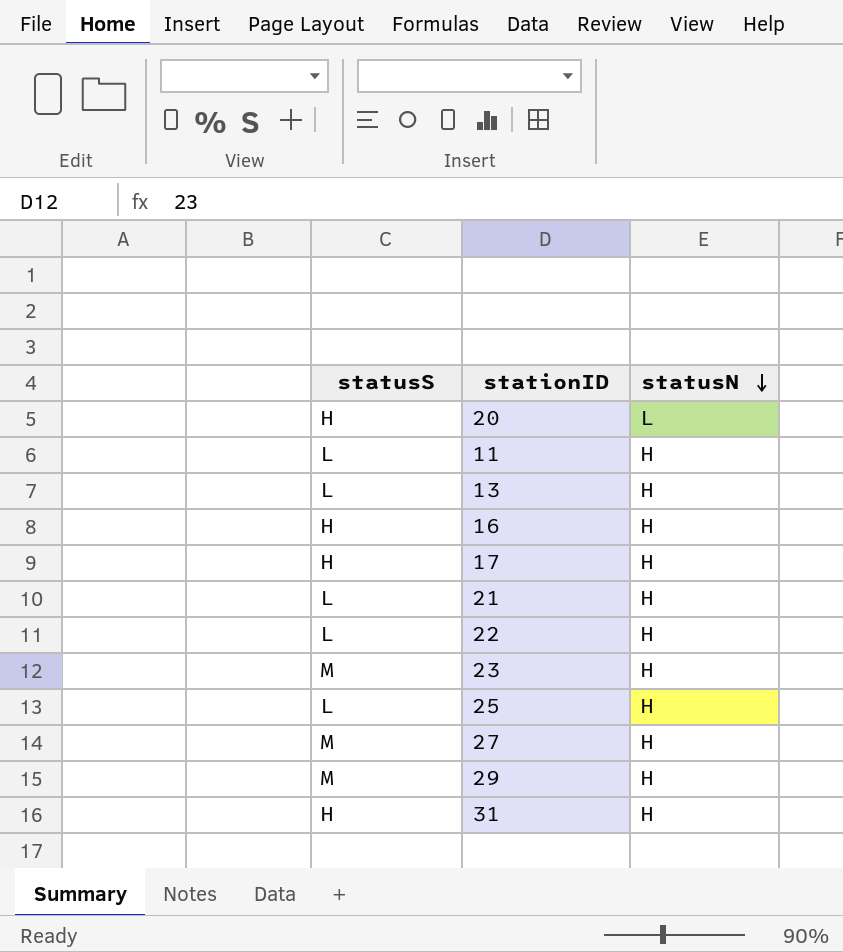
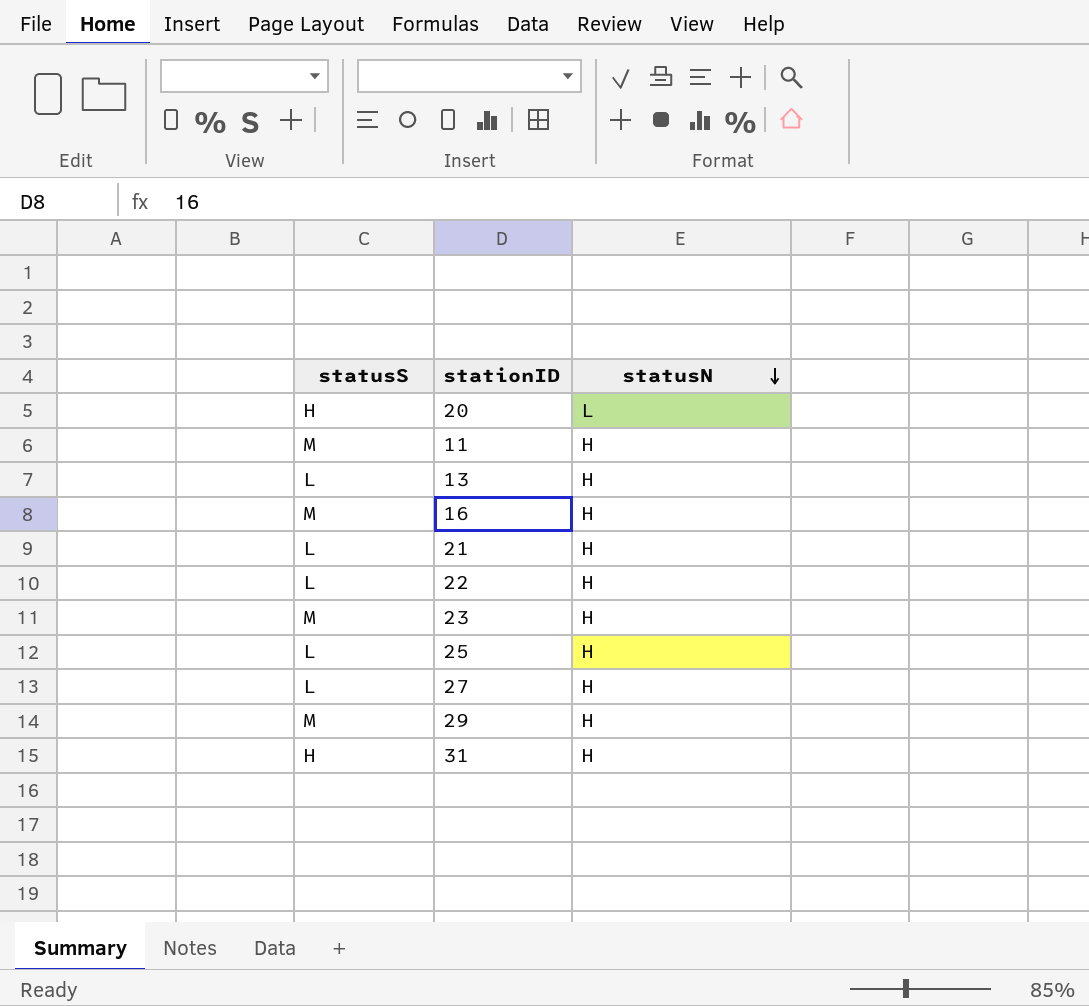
row 17: H | H -> none
11 | statusS: L -> M
16 | statusS: H -> M
27 | statusS: M -> L

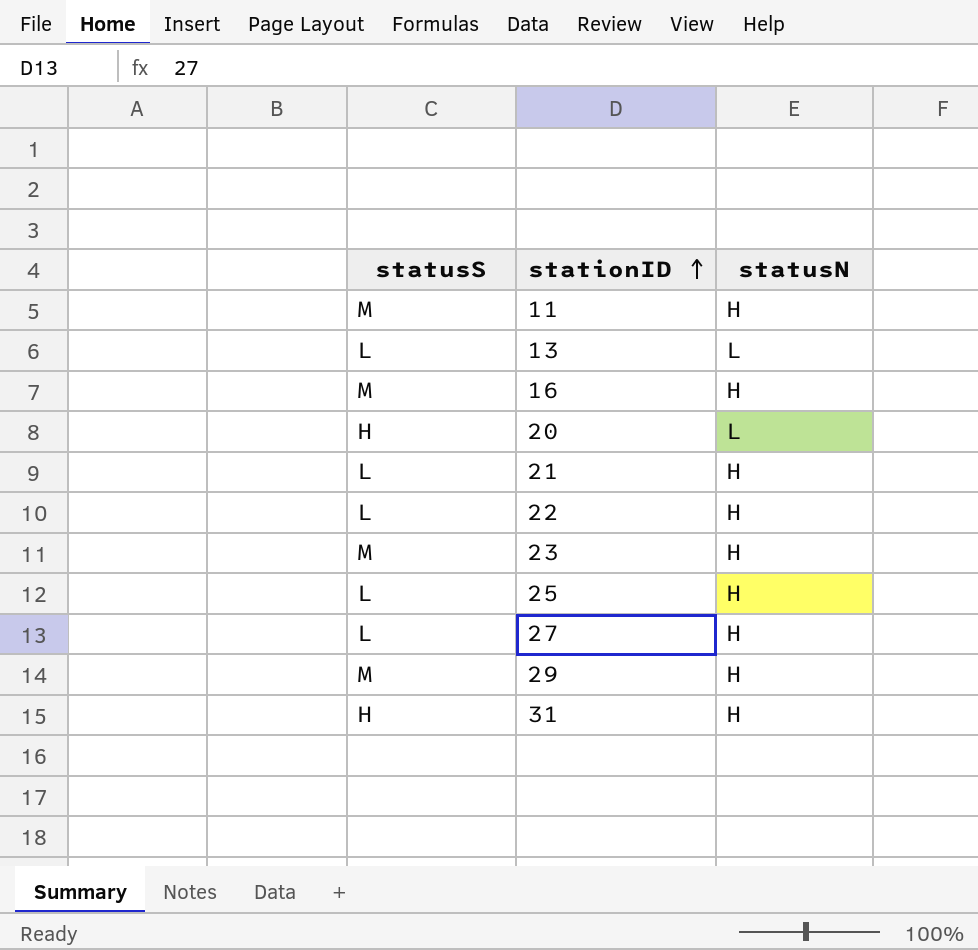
row order: statusN descending -> stationID ascending
13 | statusN: H -> L

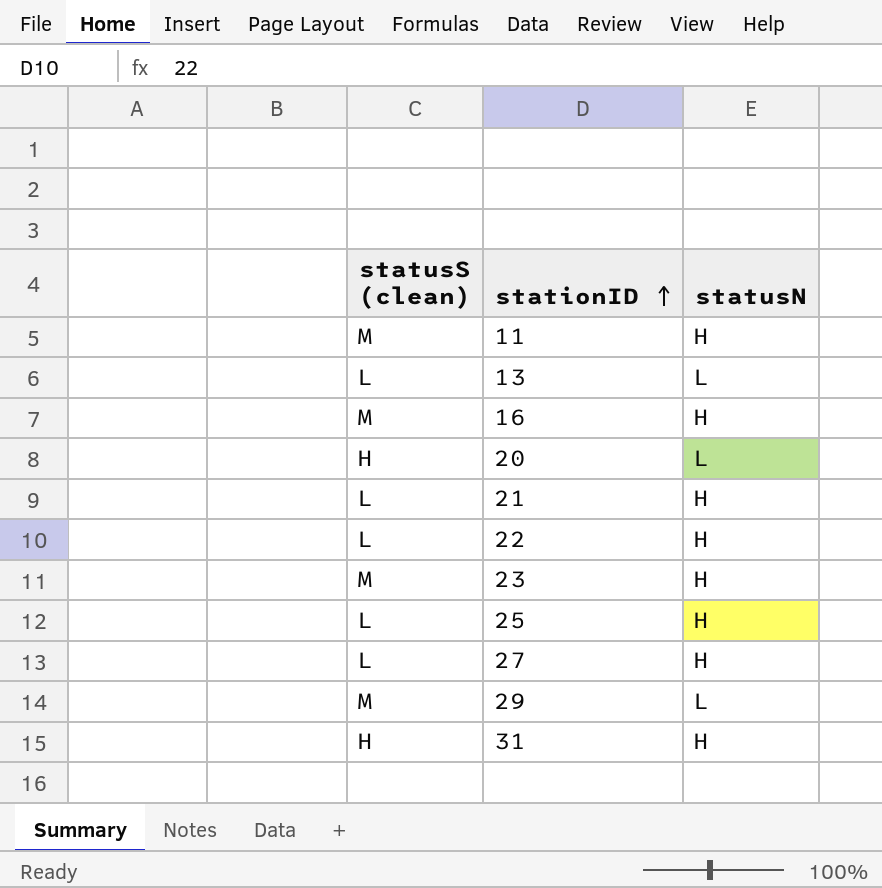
column name: statusS -> statusS (clean)
29 | statusN: H -> L

